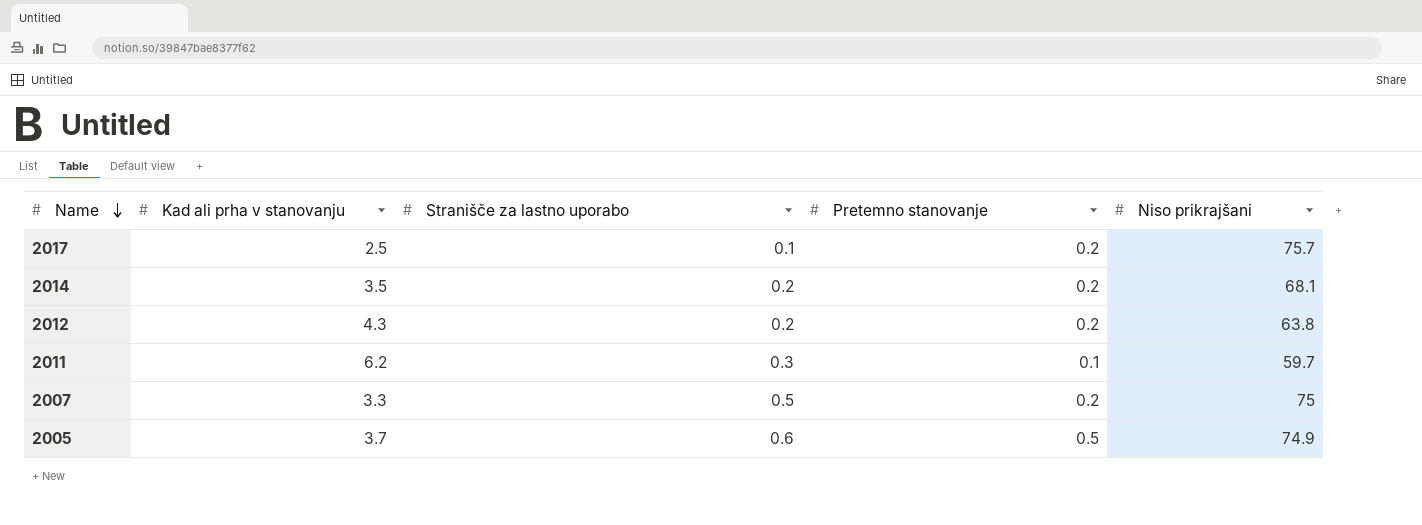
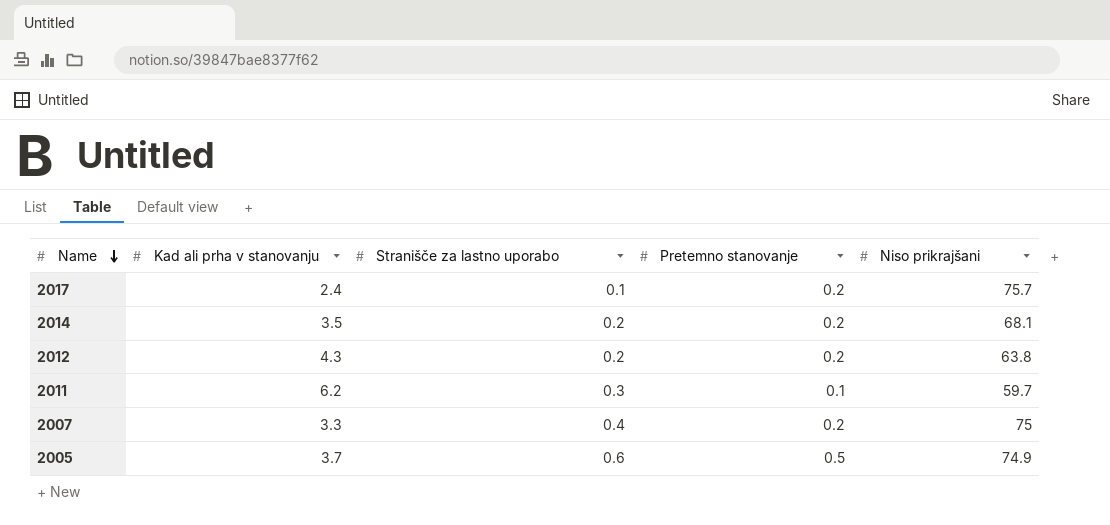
2017 | Kad ali prha v stanovanju: 2.5 -> 2.4
2007 | Stranišče za lastno uporabo: 0.5 -> 0.4

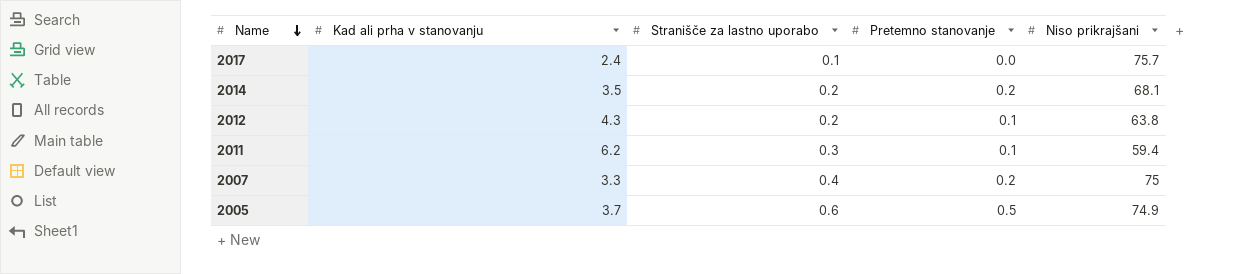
2017 | Pretemno stanovanje: 0.2 -> 0.0
2012 | Pretemno stanovanje: 0.2 -> 0.1
2011 | Niso prikrajšani: 59.7 -> 59.4

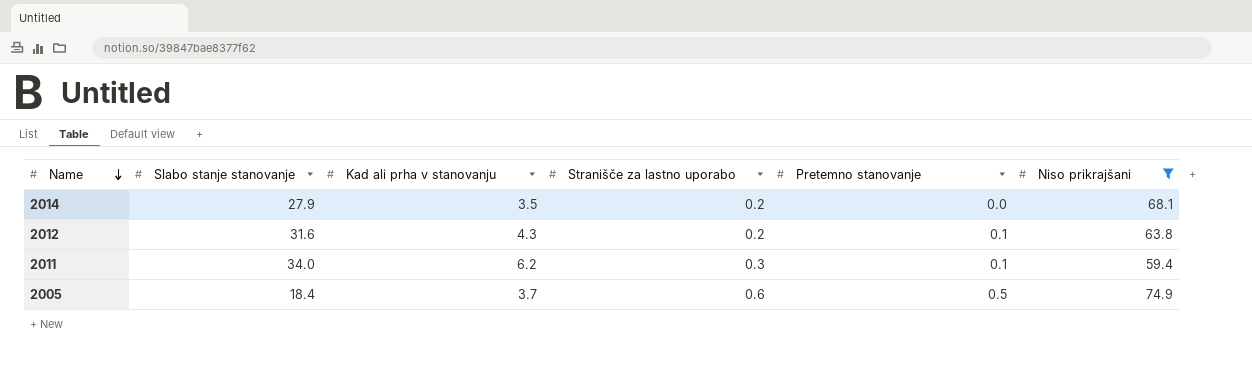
filter: none -> Niso prikrajšani <= 74.9
column Slabo stanje stanovanje | position: none -> 2
2014 | Pretemno stanovanje: 0.2 -> 0.0

